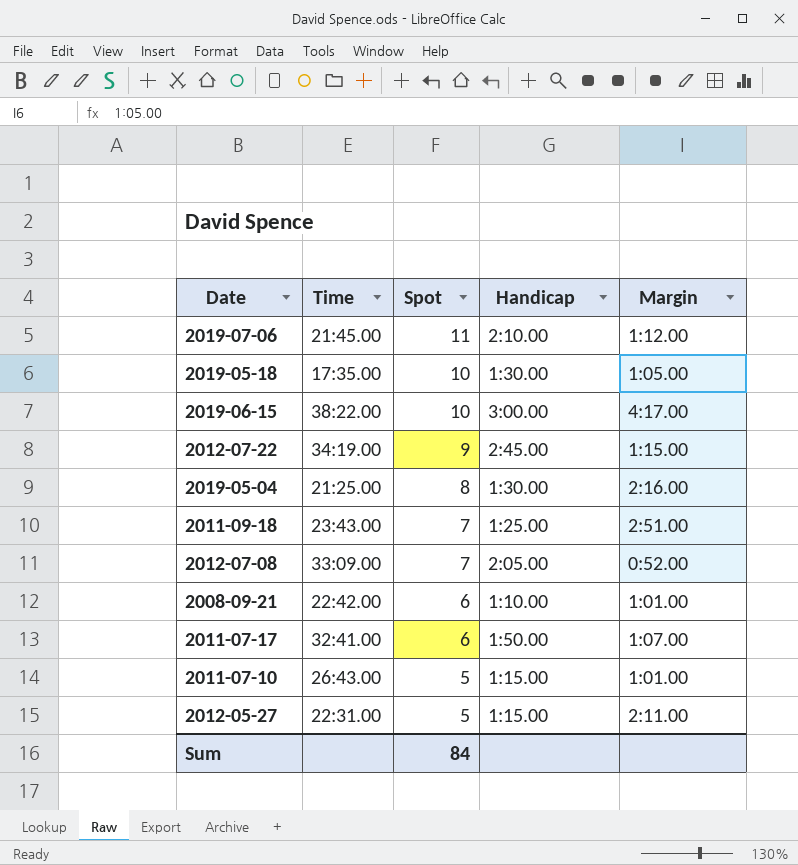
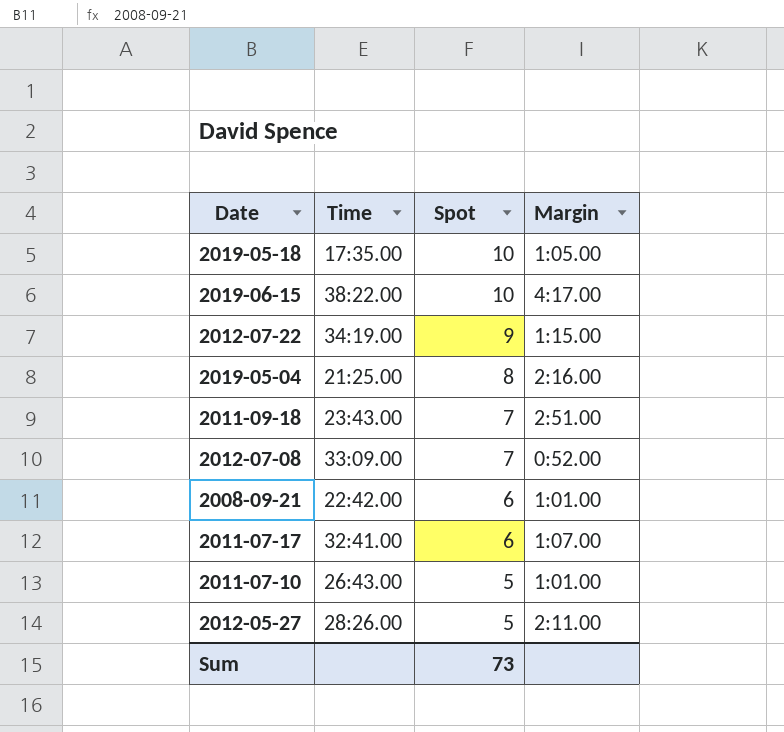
column Handicap | position: 4 -> none
row 2019-07-06: 21:45.00 | 11 | 2:10.00 | 1:12.00 -> none
2012-05-27 | Time: 22:31.00 -> 28:26.00
Sum | Spot: 84 -> 73

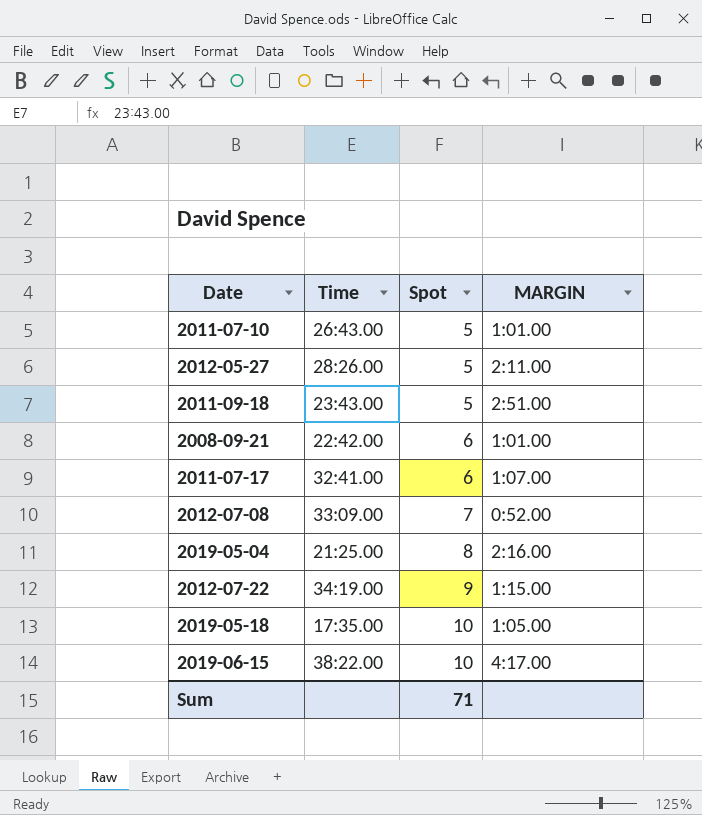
row order: Spot descending -> Spot ascending
column name: Margin -> MARGIN
2011-09-18 | Spot: 7 -> 5
Sum | Spot: 73 -> 71

